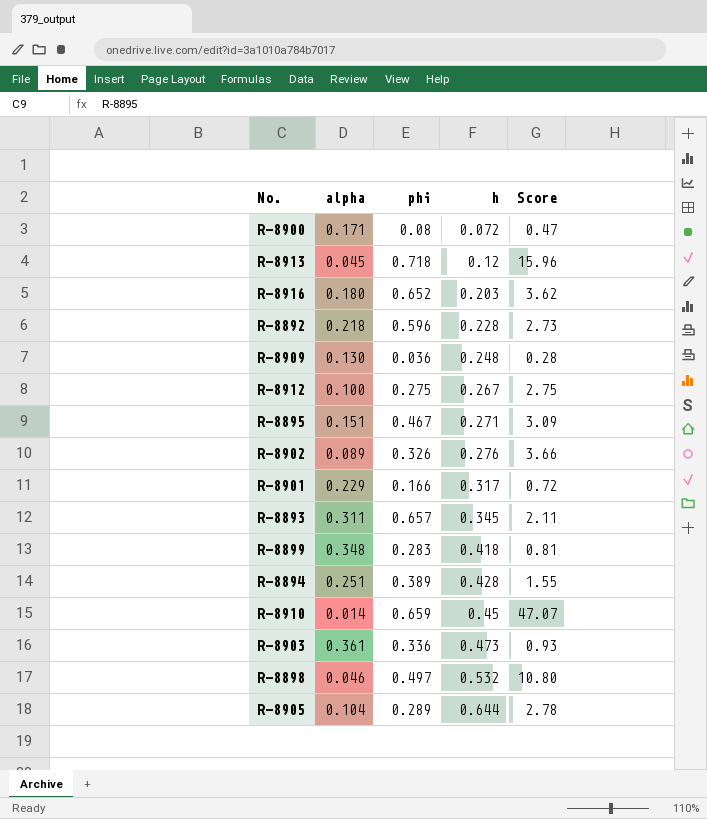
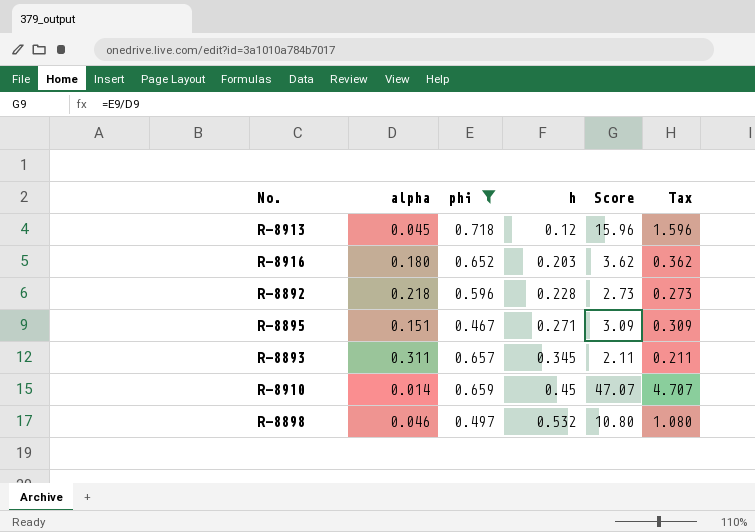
filter: none -> phi >= 0.467
column Tax | formula: none -> [Score] * 0.1

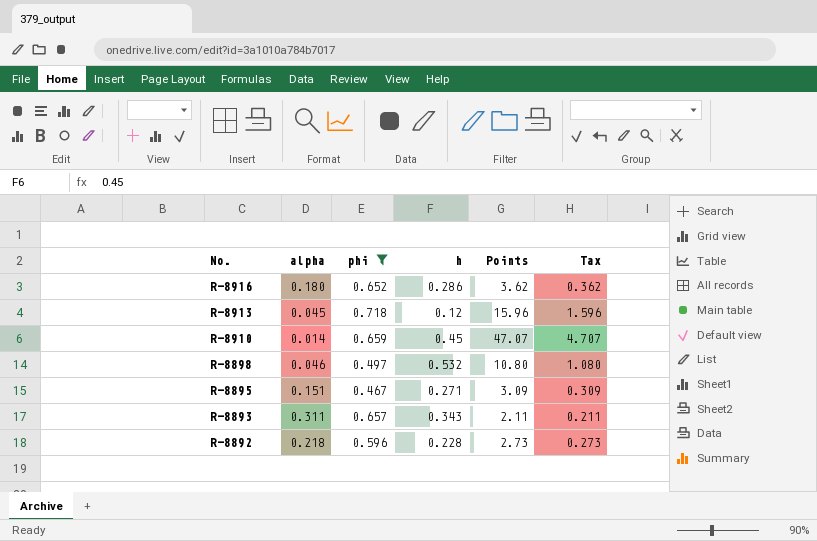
row order: h ascending -> No. descending
column name: Score -> Points
R-8916 | h: 0.203 -> 0.286
R-8893 | h: 0.345 -> 0.343

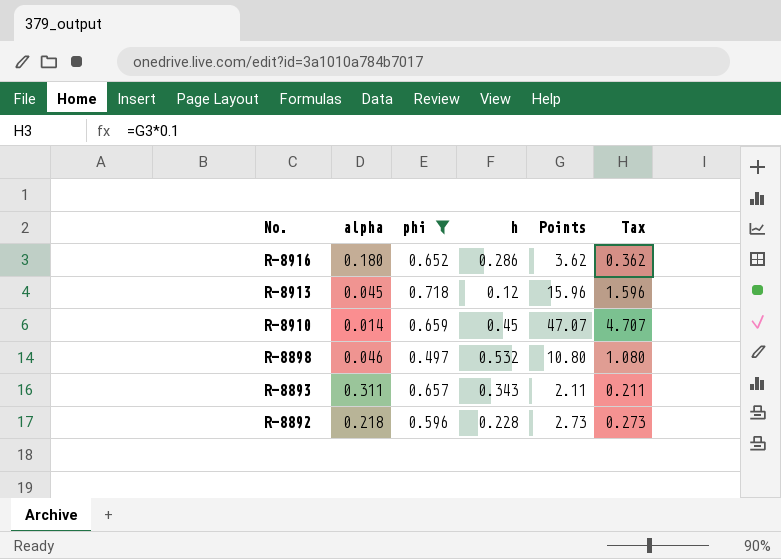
row R-8895: 0.151 | 0.467 | 0.271 | 3.09 | 0.309 -> none

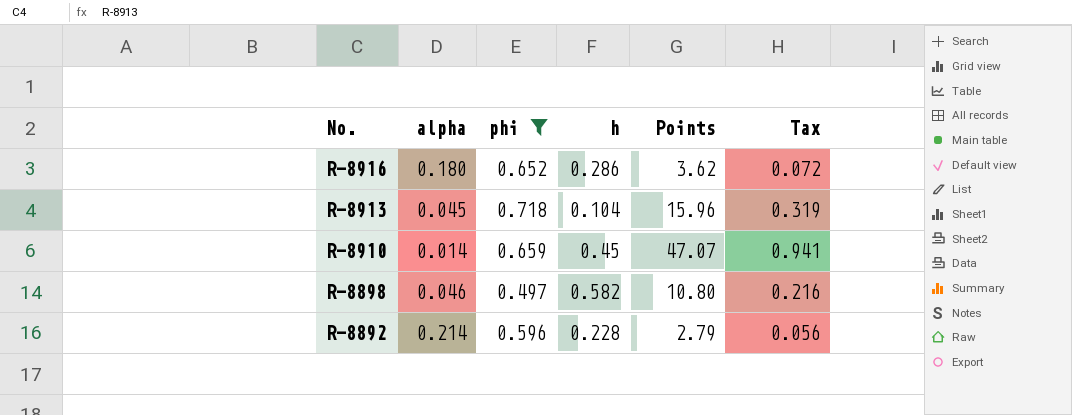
column Tax | formula: [Points] * 0.1 -> [Points] * 0.02
row R-8893: 0.311 | 0.657 | 0.343 | 2.11 | 0.211 -> none
R-8913 | h: 0.12 -> 0.104
R-8898 | h: 0.532 -> 0.582
R-8892 | alpha: 0.218 -> 0.214
R-8892 | Points: 2.73 -> 2.79

